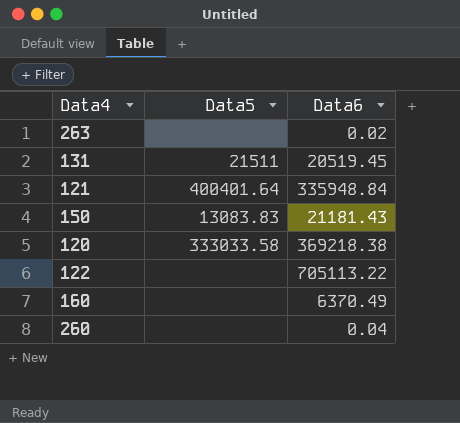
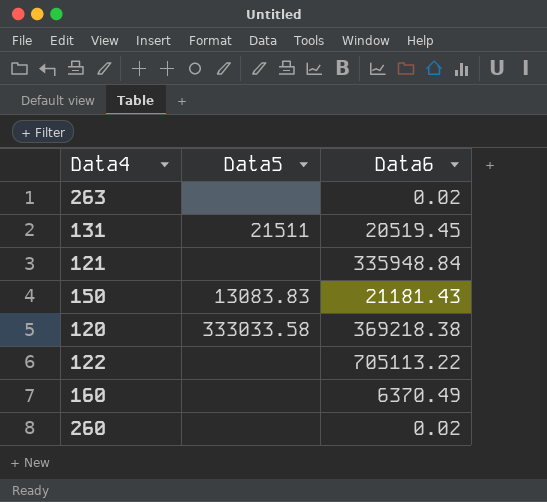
121 | Data5: 400401.64 -> none
260 | Data6: 0.04 -> 0.02

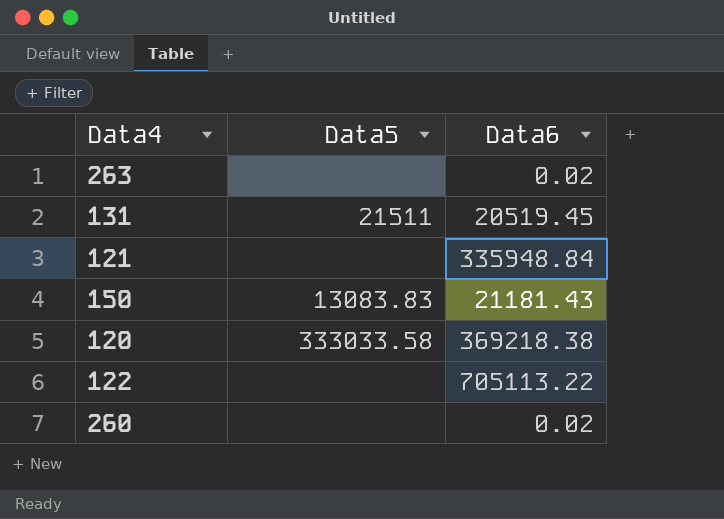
row 160: none | 6370.49 -> none

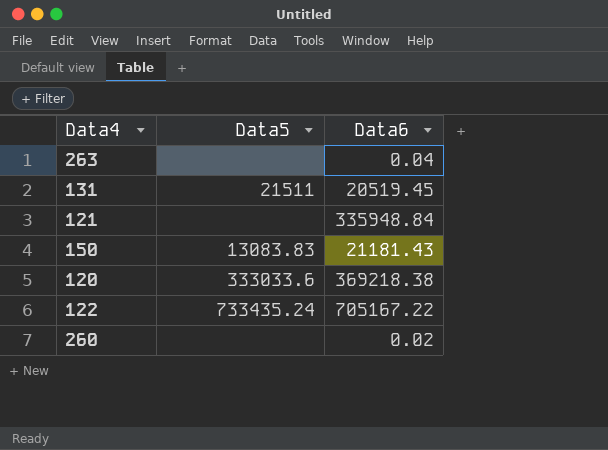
263 | Data6: 0.02 -> 0.04
120 | Data5: 333033.58 -> 333033.6
122 | Data5: none -> 733435.24
122 | Data6: 705113.22 -> 705167.22

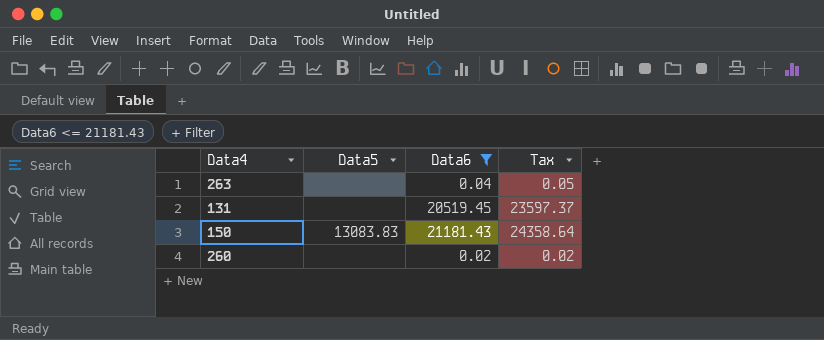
filter: none -> Data6 <= 21181.43
column Tax | formula: none -> [Data6] * 1.15
131 | Data5: 21511 -> none

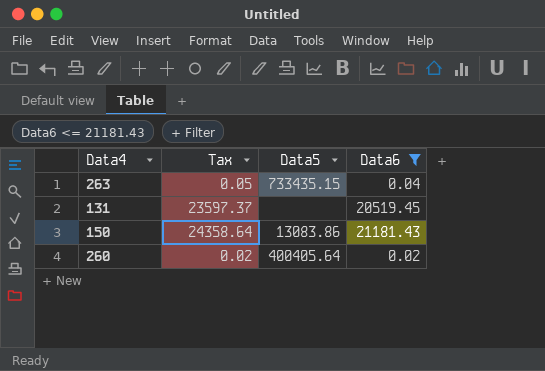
column Tax | position: 4 -> 2
263 | Data5: none -> 733435.15
150 | Data5: 13083.83 -> 13083.86
260 | Data5: none -> 400405.64

